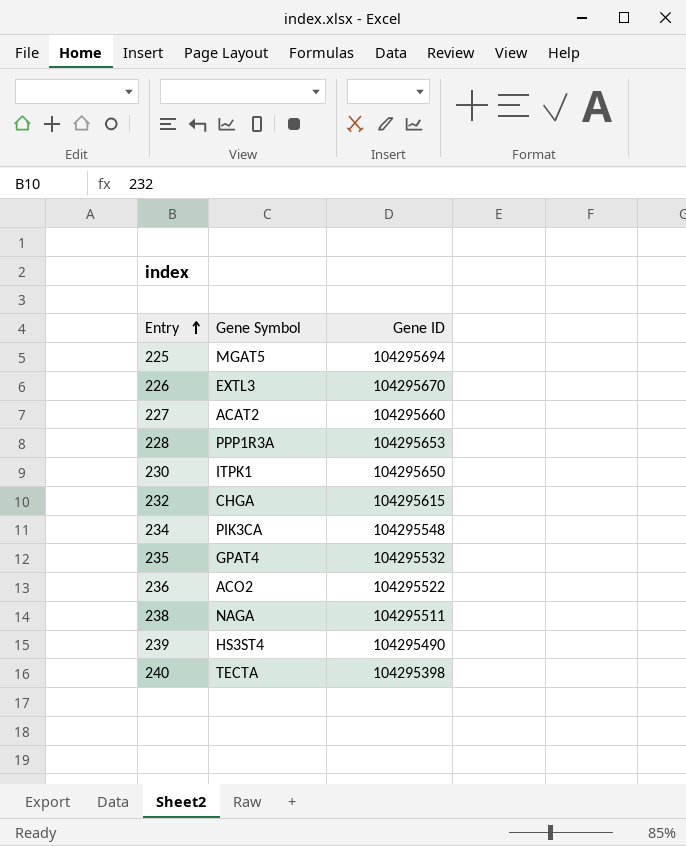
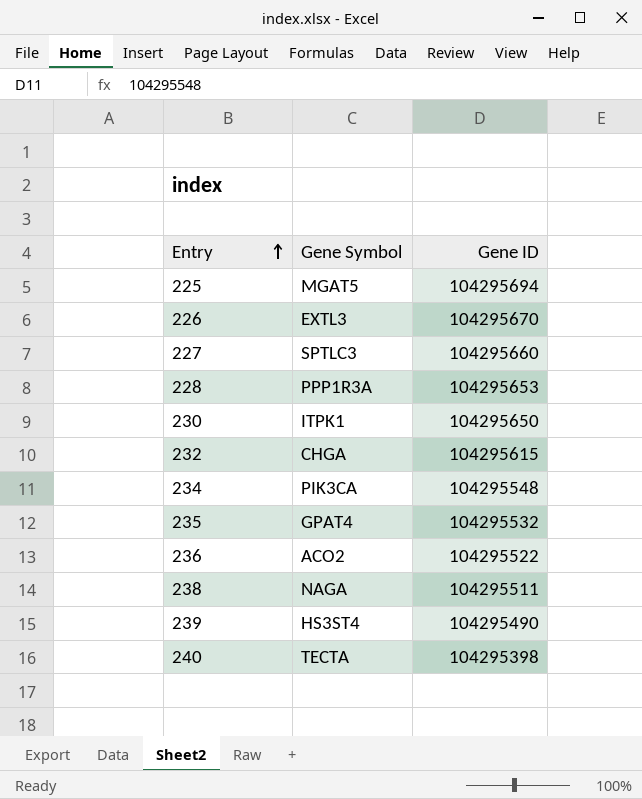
227 | Gene Symbol: ACAT2 -> SPTLC3

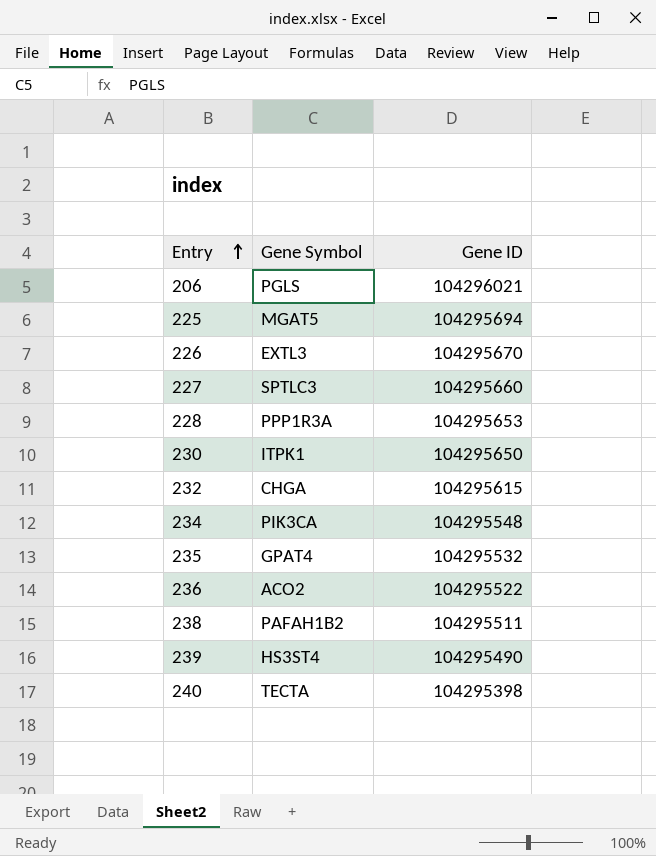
row 206: none -> PGLS | 104296021
238 | Gene Symbol: NAGA -> PAFAH1B2

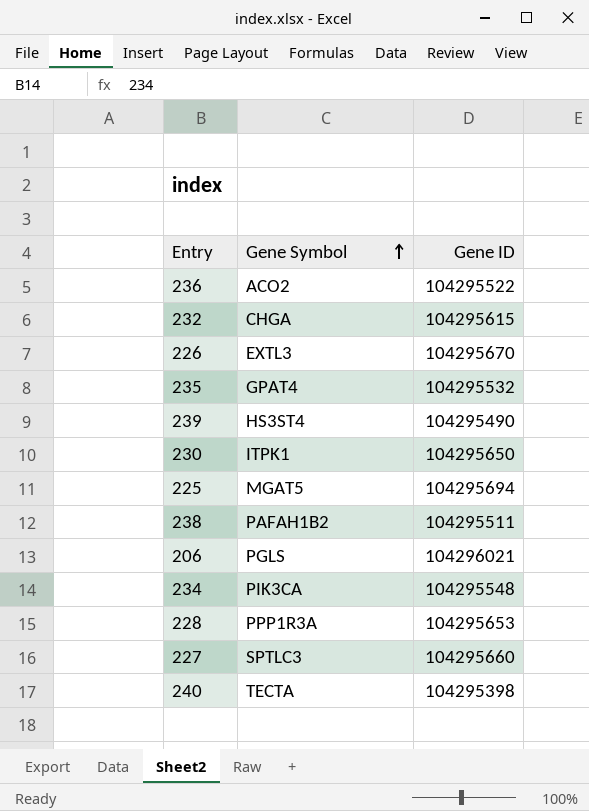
row order: Entry ascending -> Gene Symbol ascending

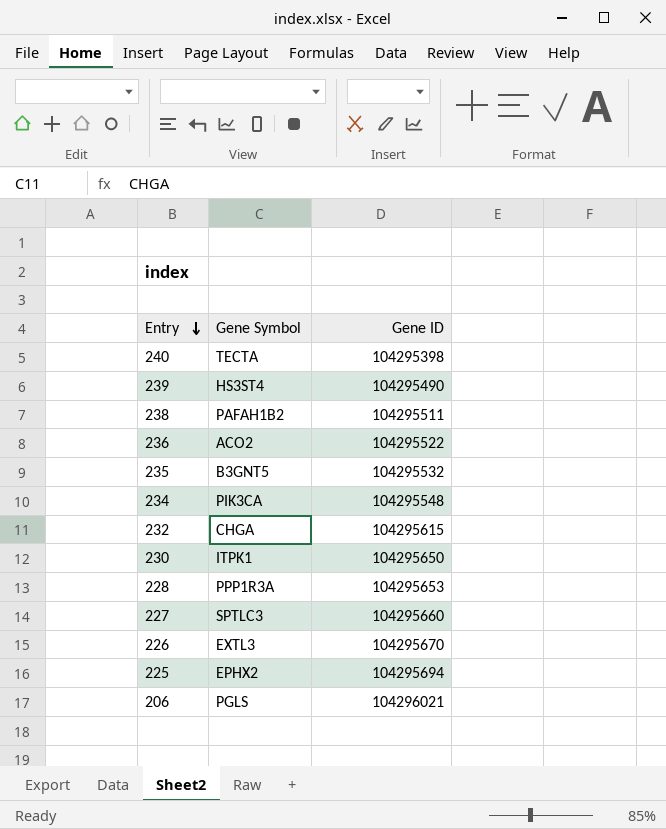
row order: Gene Symbol ascending -> Entry descending
235 | Gene Symbol: GPAT4 -> B3GNT5
225 | Gene Symbol: MGAT5 -> EPHX2

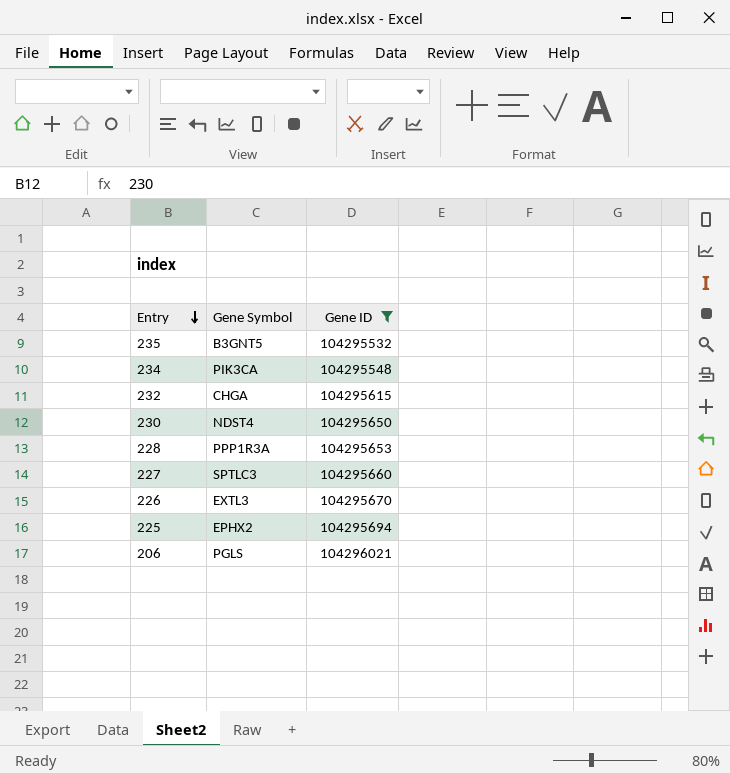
filter: none -> Gene ID >= 104295532
230 | Gene Symbol: ITPK1 -> NDST4

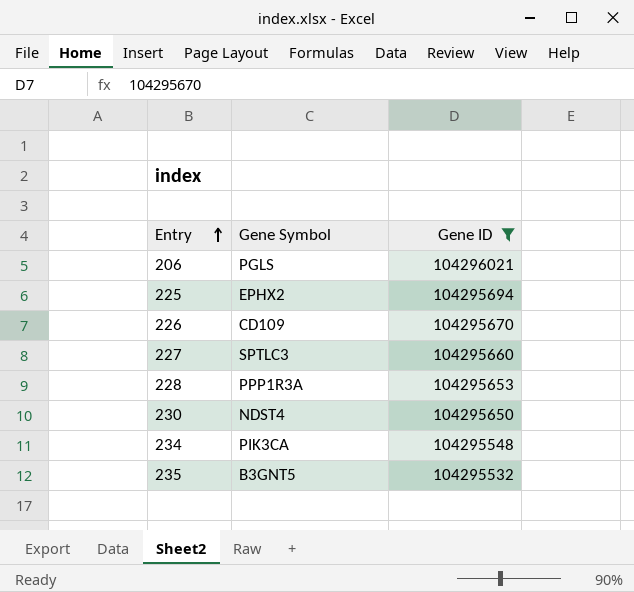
row order: Entry descending -> Entry ascending
row 232: CHGA | 104295615 -> none
226 | Gene Symbol: EXTL3 -> CD109

